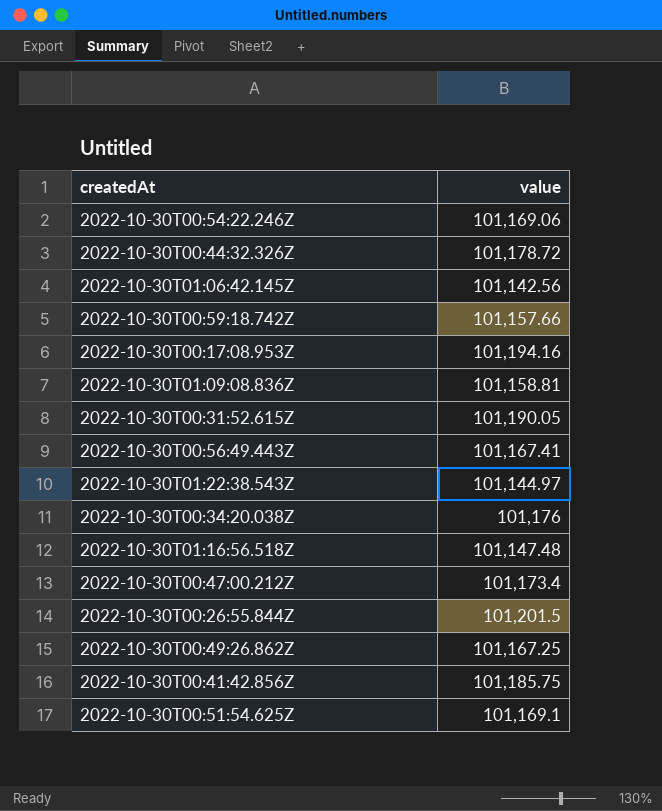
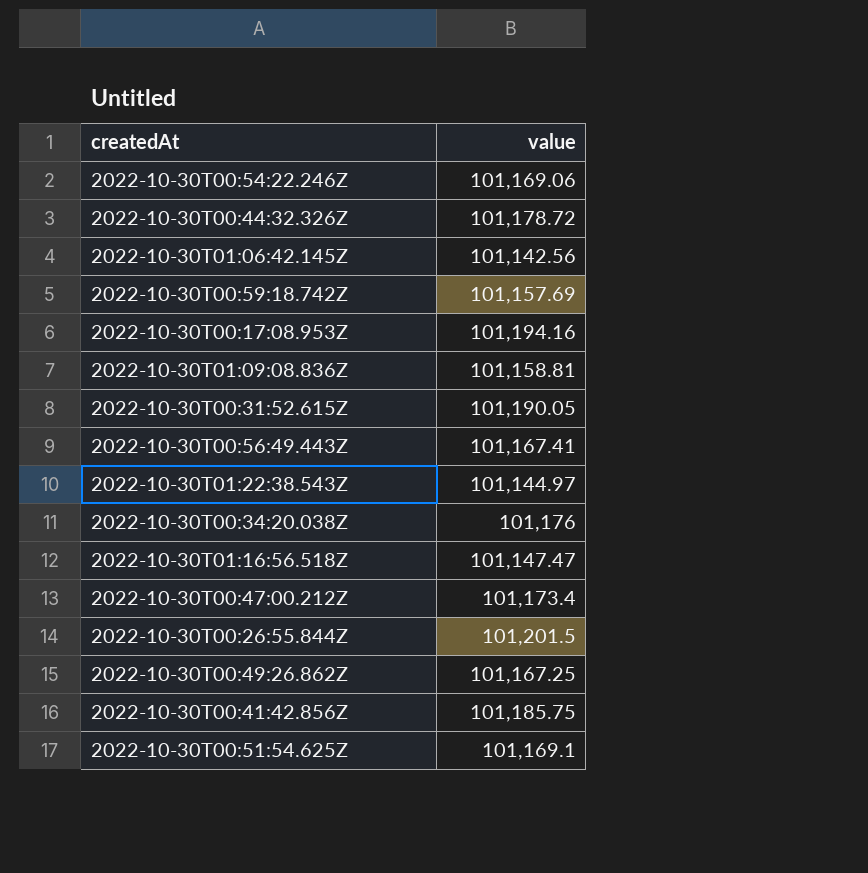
2022-10-30T00:59:18.742Z | value: 101,157.66 -> 101,157.69
2022-10-30T01:16:56.518Z | value: 101,147.48 -> 101,147.47

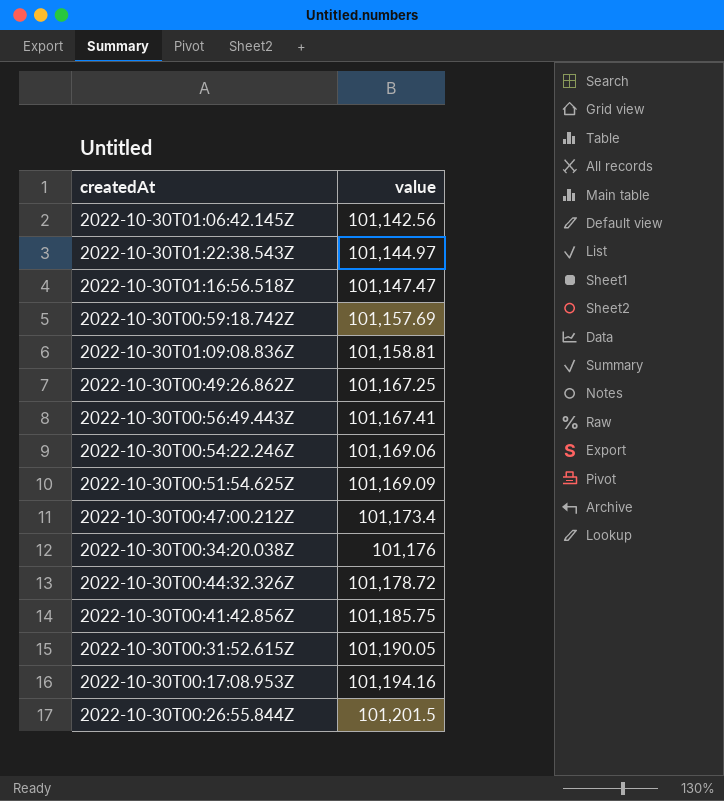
row order: none -> value ascending
2022-10-30T00:51:54.625Z | value: 101,169.1 -> 101,169.09

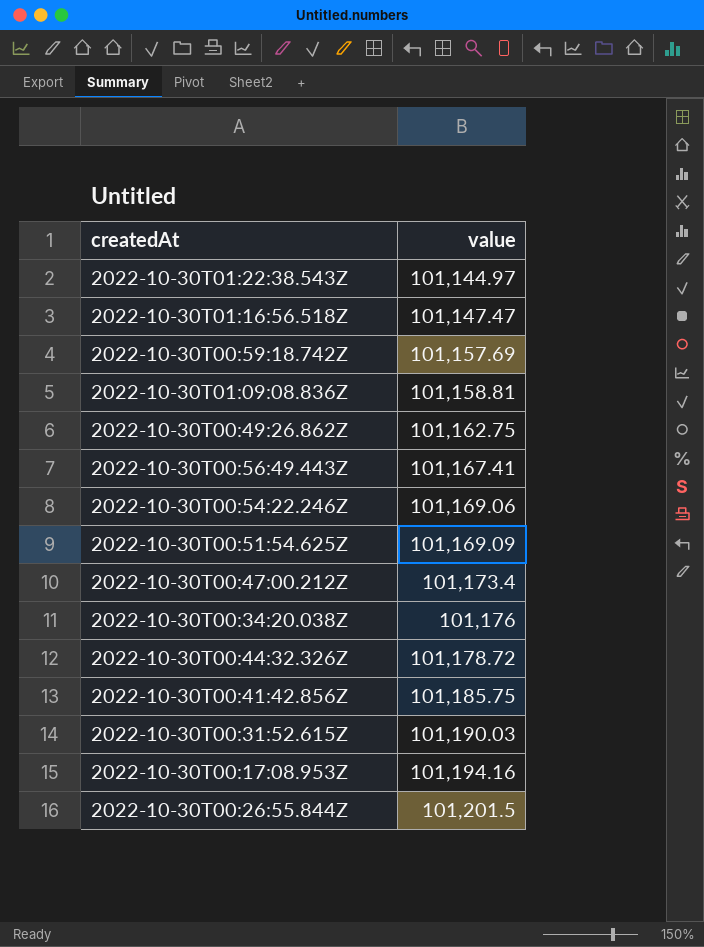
row 2022-10-30T01:06:42.145Z: 101,142.56 -> none
2022-10-30T00:49:26.862Z | value: 101,167.25 -> 101,162.75
2022-10-30T00:31:52.615Z | value: 101,190.05 -> 101,190.03

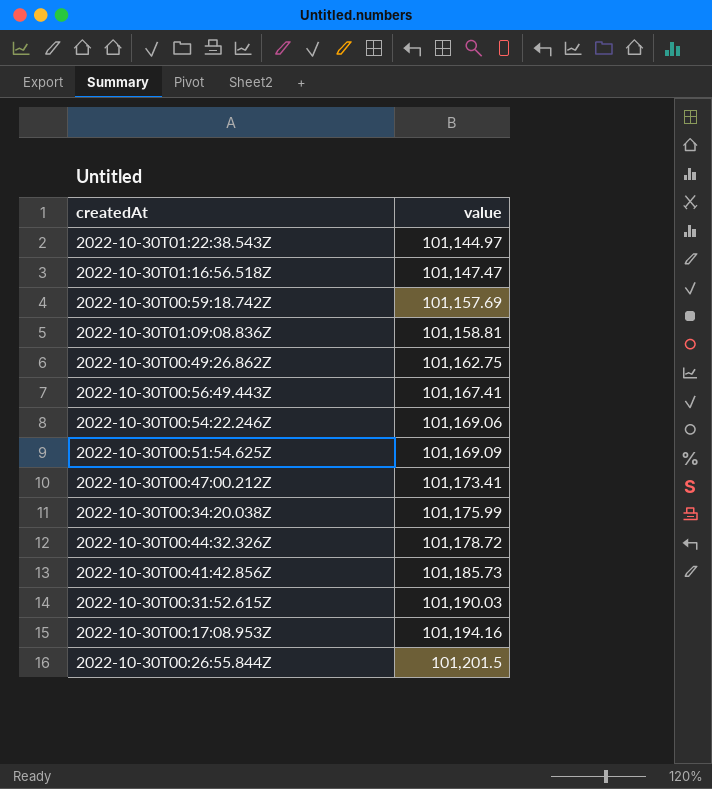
2022-10-30T00:47:00.212Z | value: 101,173.4 -> 101,173.41
2022-10-30T00:34:20.038Z | value: 101,176 -> 101,175.99
2022-10-30T00:41:42.856Z | value: 101,185.75 -> 101,185.73

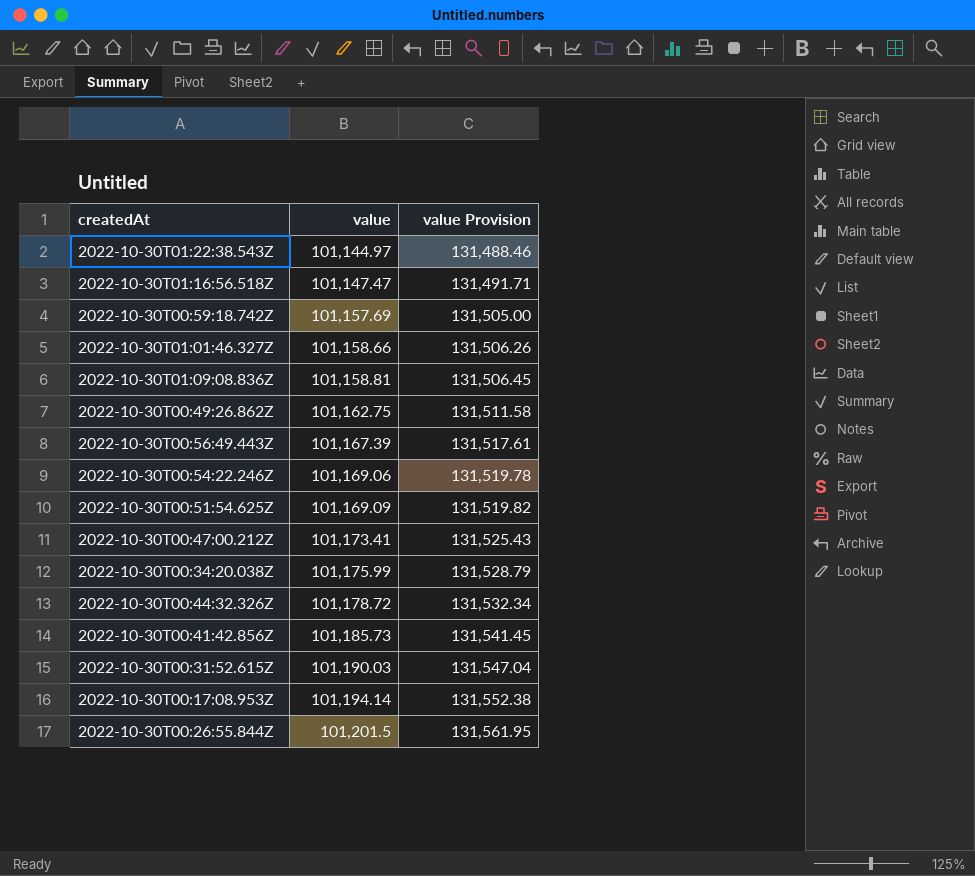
column value Provision | formula: none -> [value] * 1.3
row 2022-10-30T01:01:46.327Z: none -> 101,158.66 | 131,506.26
2022-10-30T00:56:49.443Z | value: 101,167.41 -> 101,167.39
2022-10-30T00:17:08.953Z | value: 101,194.16 -> 101,194.14

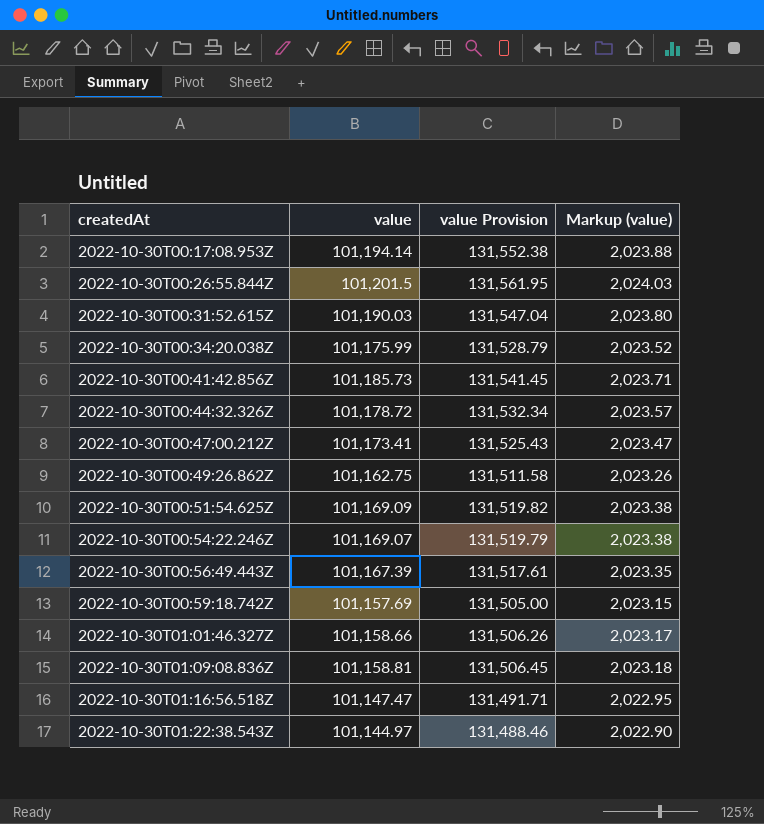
row order: value ascending -> createdAt ascending
column Markup (value) | formula: none -> [value] * 0.02
2022-10-30T00:54:22.246Z | value: 101,169.06 -> 101,169.07
2022-10-30T00:54:22.246Z | value Provision: 131,519.78 -> 131,519.79

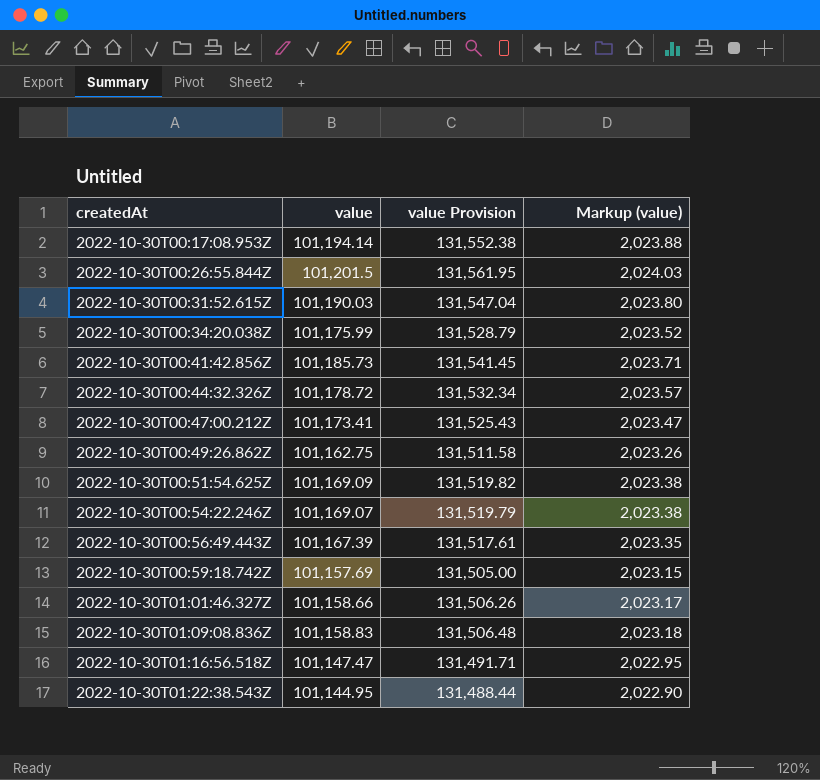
2022-10-30T01:09:08.836Z | value: 101,158.81 -> 101,158.83
2022-10-30T01:09:08.836Z | value Provision: 131,506.45 -> 131,506.48
2022-10-30T01:22:38.543Z | value: 101,144.97 -> 101,144.95
2022-10-30T01:22:38.543Z | value Provision: 131,488.46 -> 131,488.44

